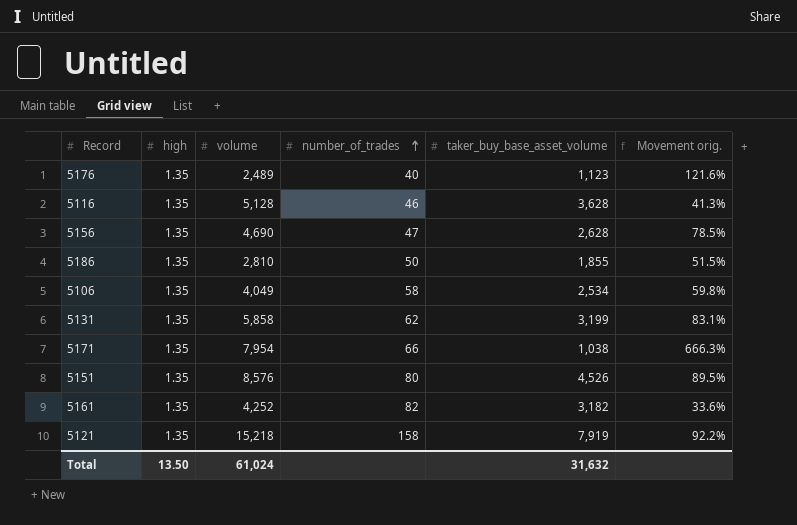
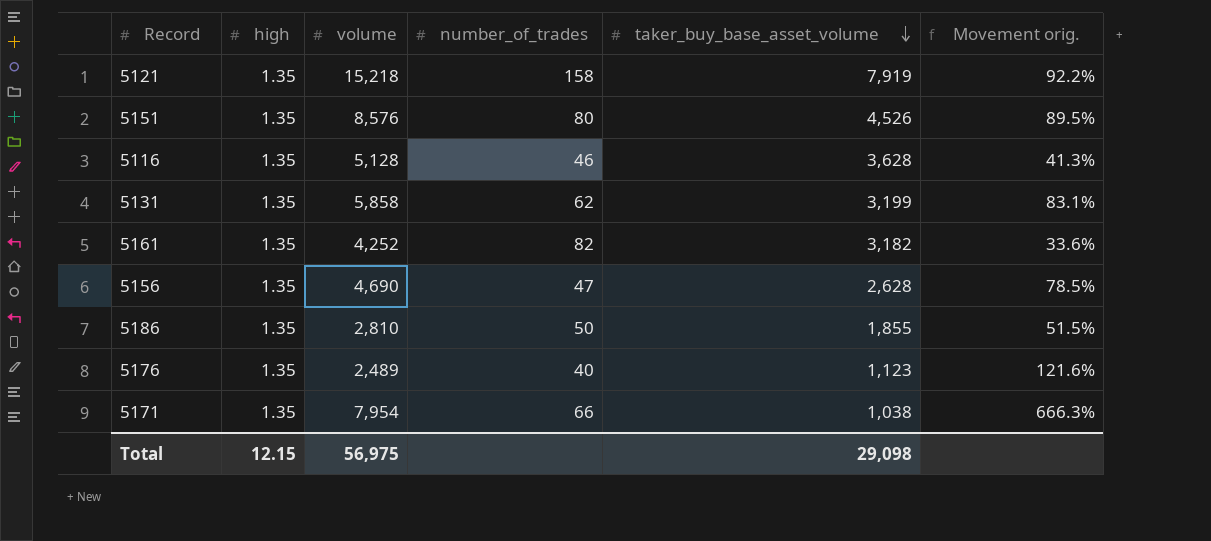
row order: number_of_trades ascending -> taker_buy_base_asset_volume descending
row 5106: 1.35 | 4,049 | 58 | 2,534 | 59.8% -> none
Total | high: 13.50 -> 12.15
Total | volume: 61,024 -> 56,975
Total | taker_buy_base_asset_volume: 31,632 -> 29,098

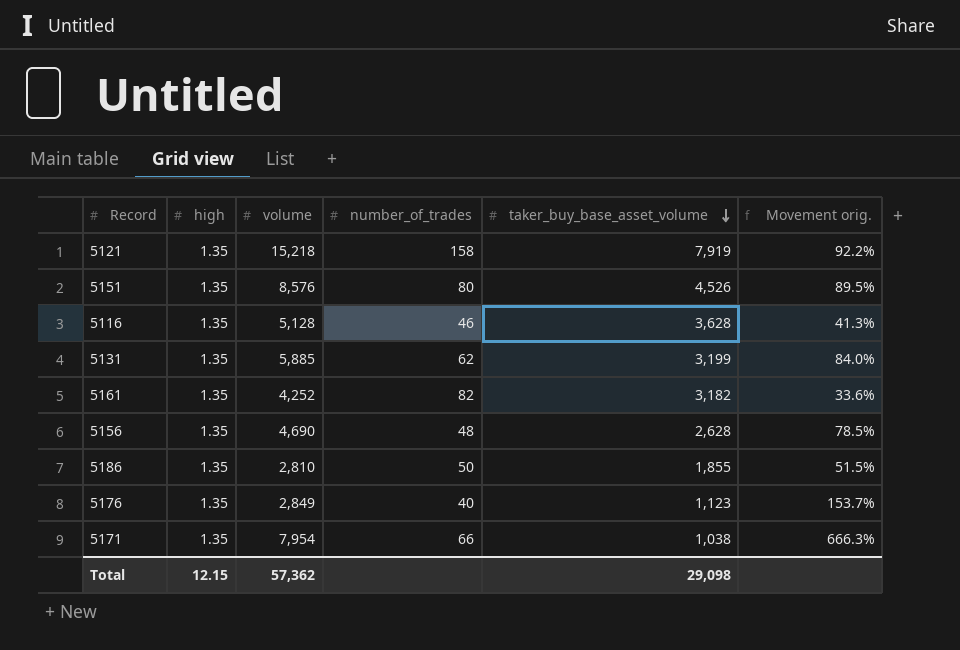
5131 | volume: 5,858 -> 5,885
5131 | Movement orig.: 83.1% -> 84.0%
5156 | number_of_trades: 47 -> 48
5176 | volume: 2,489 -> 2,849
5176 | Movement orig.: 121.6% -> 153.7%
Total | volume: 56,975 -> 57,362

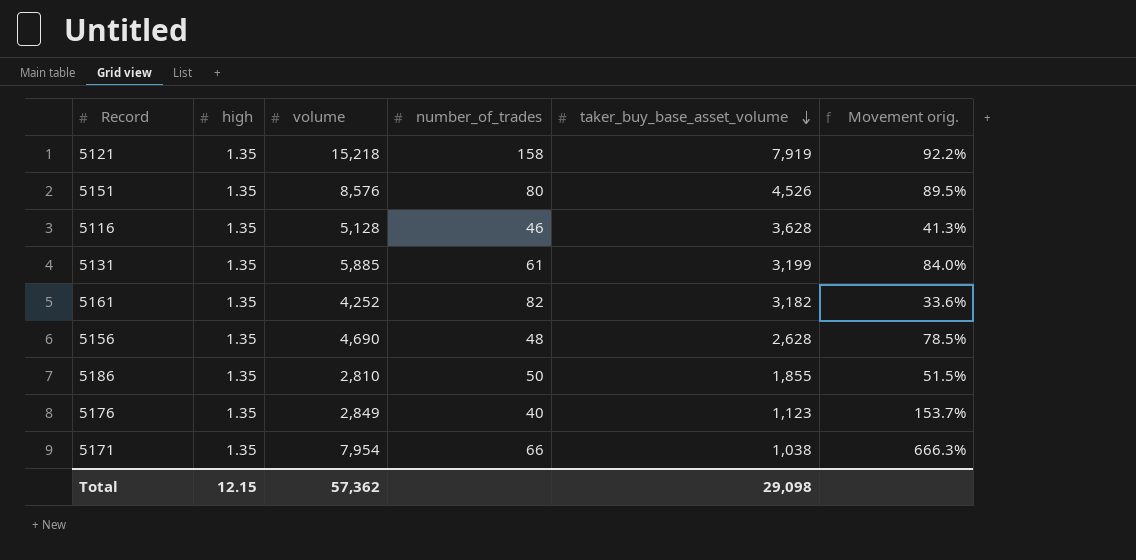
5131 | number_of_trades: 62 -> 61

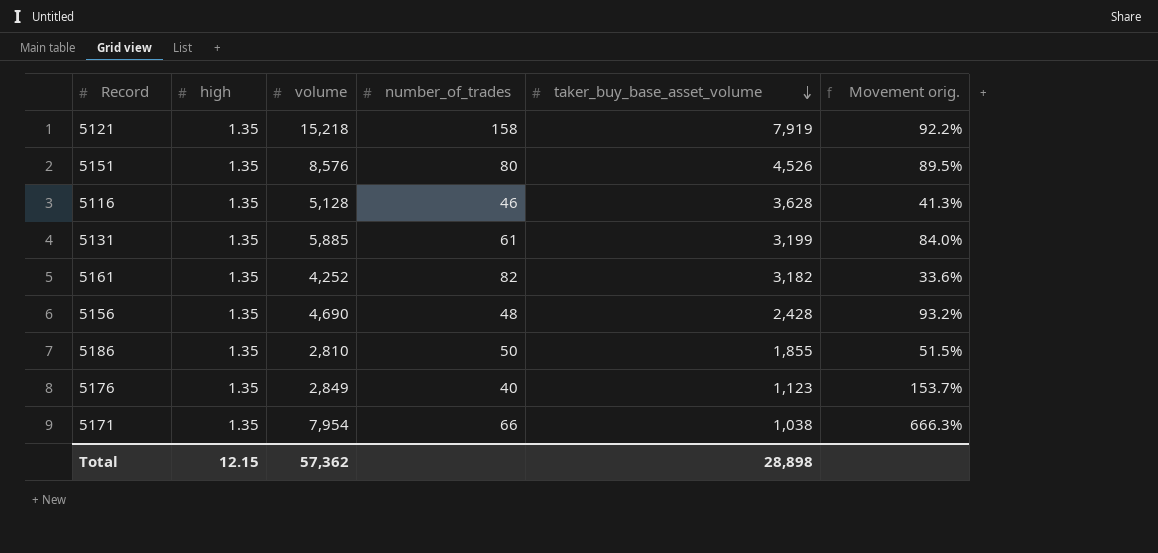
5156 | taker_buy_base_asset_volume: 2,628 -> 2,428
5156 | Movement orig.: 78.5% -> 93.2%
Total | taker_buy_base_asset_volume: 29,098 -> 28,898

